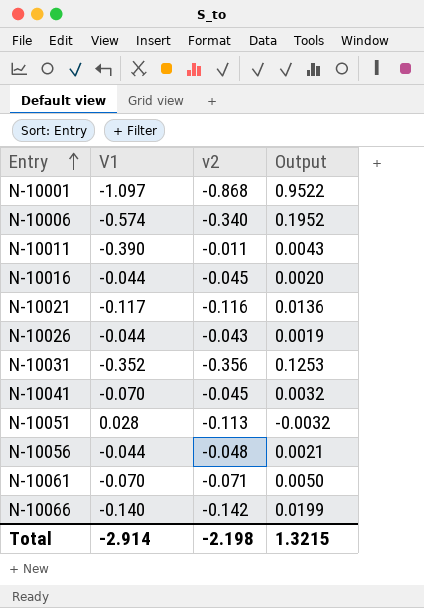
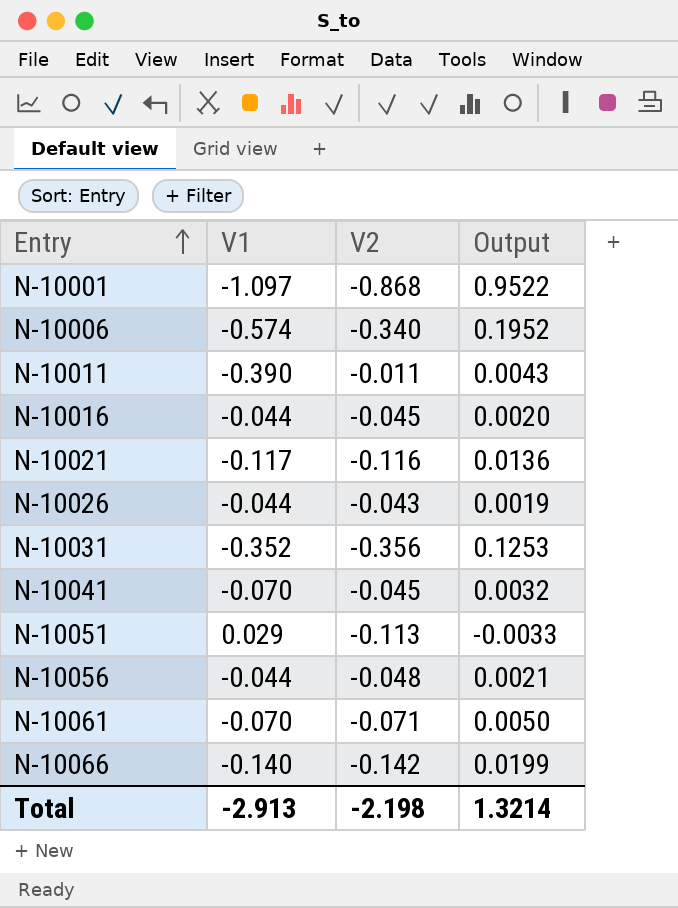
column name: v2 -> V2
N-10051 | V1: 0.028 -> 0.029
N-10051 | Output: -0.0032 -> -0.0033
Total | V1: -2.914 -> -2.913
Total | Output: 1.3215 -> 1.3214

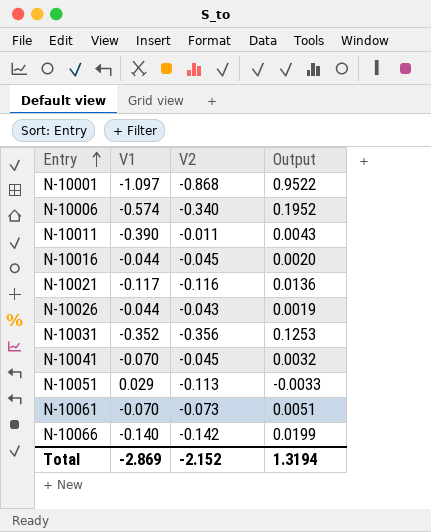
row N-10056: -0.044 | -0.048 | 0.0021 -> none
N-10061 | V2: -0.071 -> -0.073
N-10061 | Output: 0.0050 -> 0.0051
Total | V1: -2.913 -> -2.869
Total | V2: -2.198 -> -2.152
Total | Output: 1.3214 -> 1.3194

